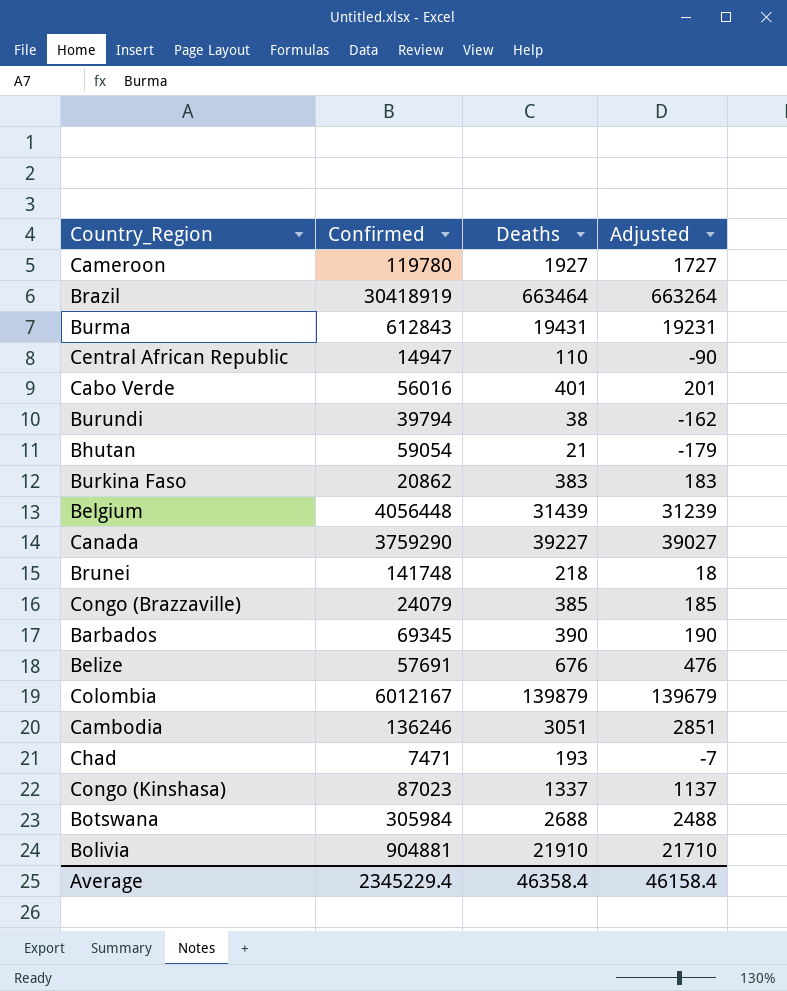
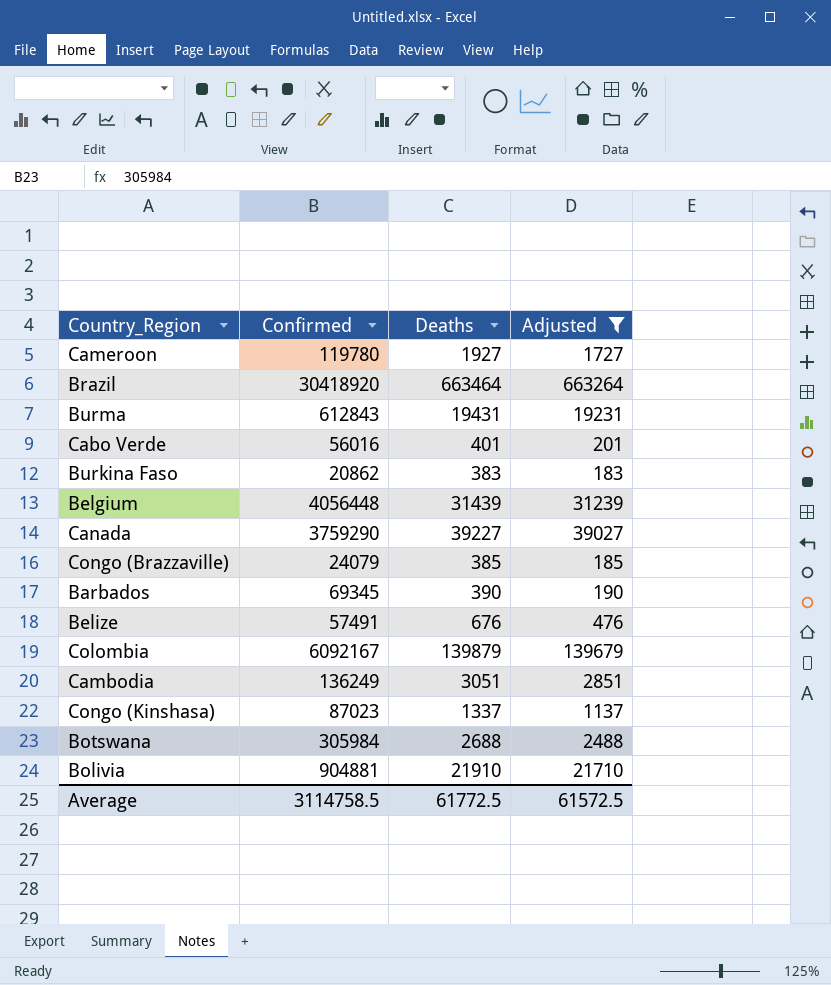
filter: none -> Adjusted >= 183
Brazil | Confirmed: 30418919 -> 30418920
Belize | Confirmed: 57691 -> 57491
Colombia | Confirmed: 6012167 -> 6092167
Cambodia | Confirmed: 136246 -> 136249
Average | Confirmed: 2345229.4 -> 3114758.5
Average | Deaths: 46358.4 -> 61772.5
Average | Adjusted: 46158.4 -> 61572.5

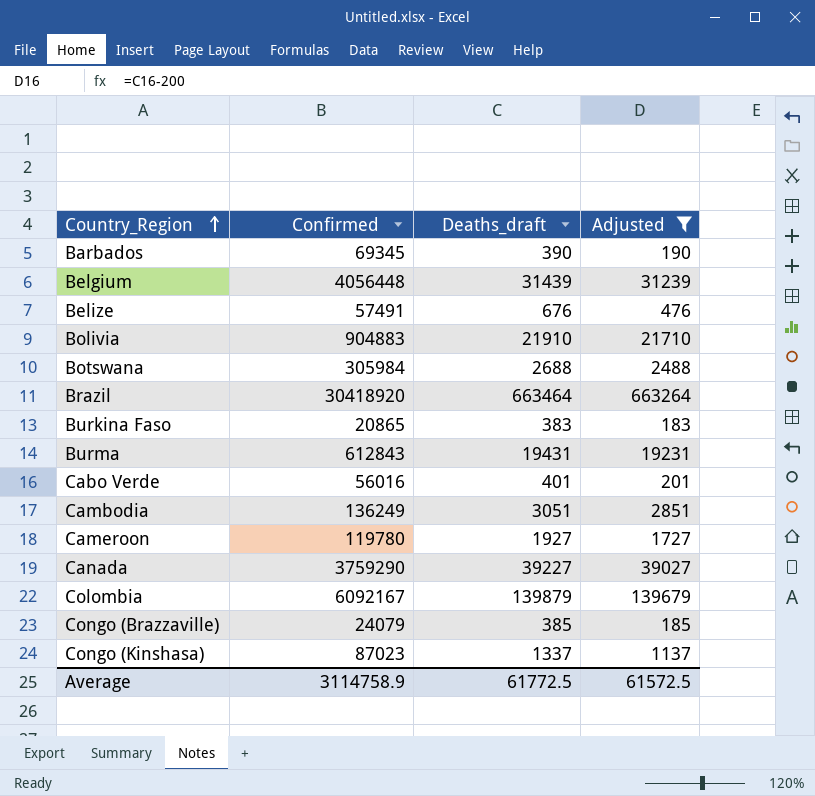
row order: none -> Country_Region ascending
column name: Deaths -> Deaths_draft
Bolivia | Confirmed: 904881 -> 904883
Burkina Faso | Confirmed: 20862 -> 20865
Average | Confirmed: 3114758.5 -> 3114758.9

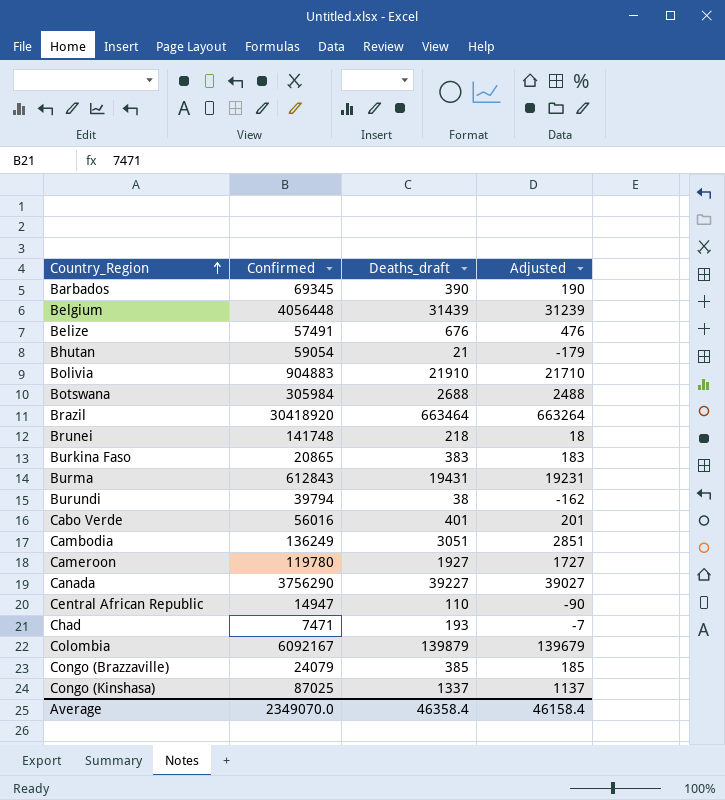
filter: Adjusted >= 183 -> none
Canada | Confirmed: 3759290 -> 3756290
Congo (Kinshasa) | Confirmed: 87023 -> 87025
Average | Confirmed: 3114758.9 -> 2349070.0
Average | Deaths_draft: 61772.5 -> 46358.4
Average | Adjusted: 61572.5 -> 46158.4

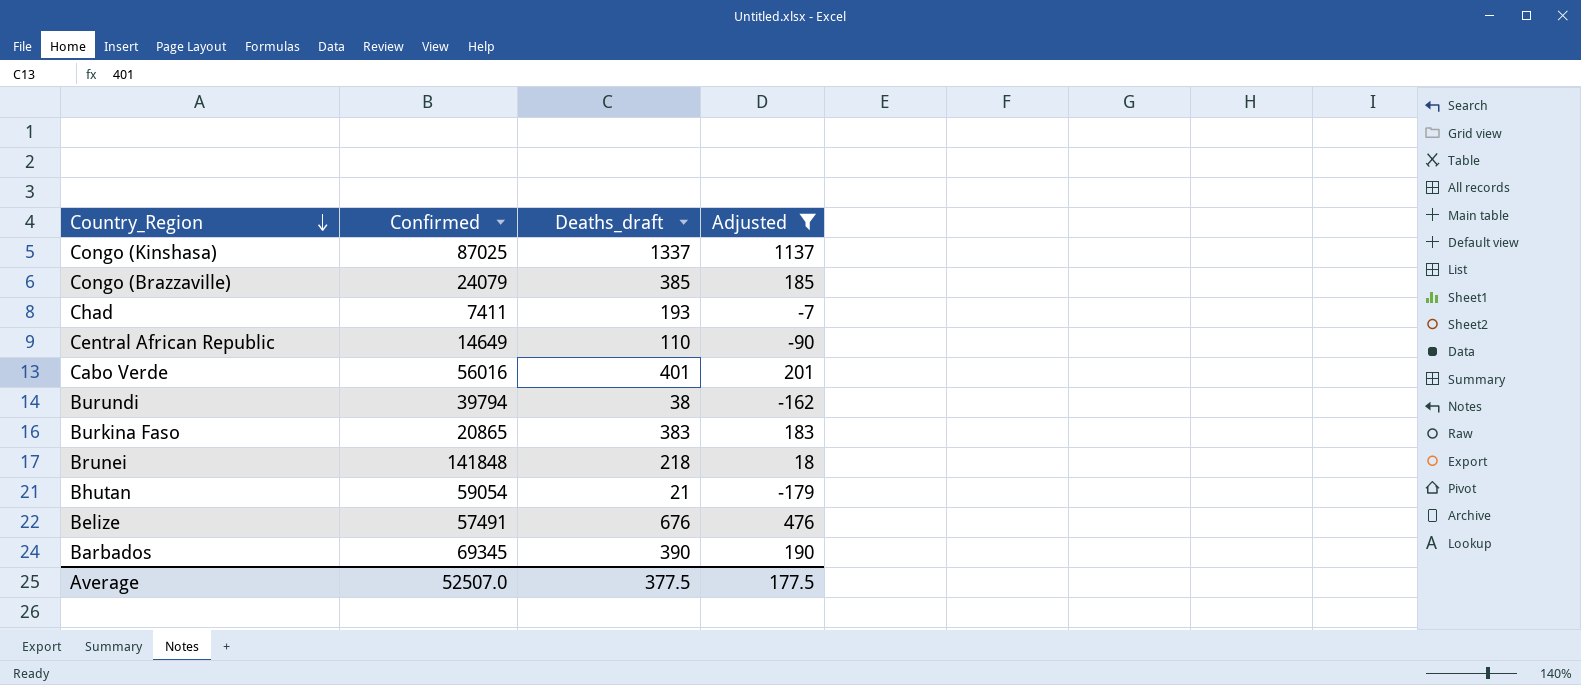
filter: none -> Adjusted <= 1137
row order: Country_Region ascending -> Country_Region descending
Chad | Confirmed: 7471 -> 7411
Central African Republic | Confirmed: 14947 -> 14649
Brunei | Confirmed: 141748 -> 141848
Average | Confirmed: 2349070.0 -> 52507.0
Average | Deaths_draft: 46358.4 -> 377.5
Average | Adjusted: 46158.4 -> 177.5

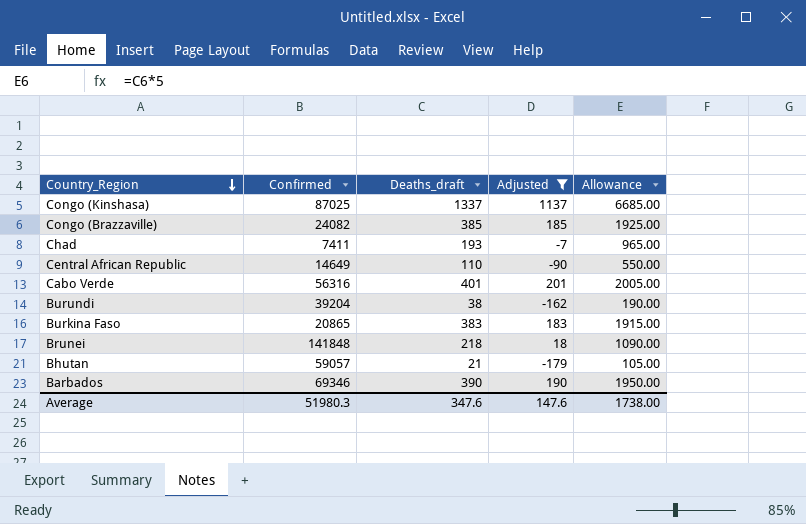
column Allowance | formula: none -> [Deaths_draft] * 5
row Belize: 57491 | 676 | 476 -> none
Congo (Brazzaville) | Confirmed: 24079 -> 24082
Cabo Verde | Confirmed: 56016 -> 56316
Burundi | Confirmed: 39794 -> 39204
Bhutan | Confirmed: 59054 -> 59057
Barbados | Confirmed: 69345 -> 69346
Average | Confirmed: 52507.0 -> 51980.3
Average | Deaths_draft: 377.5 -> 347.6
Average | Adjusted: 177.5 -> 147.6

